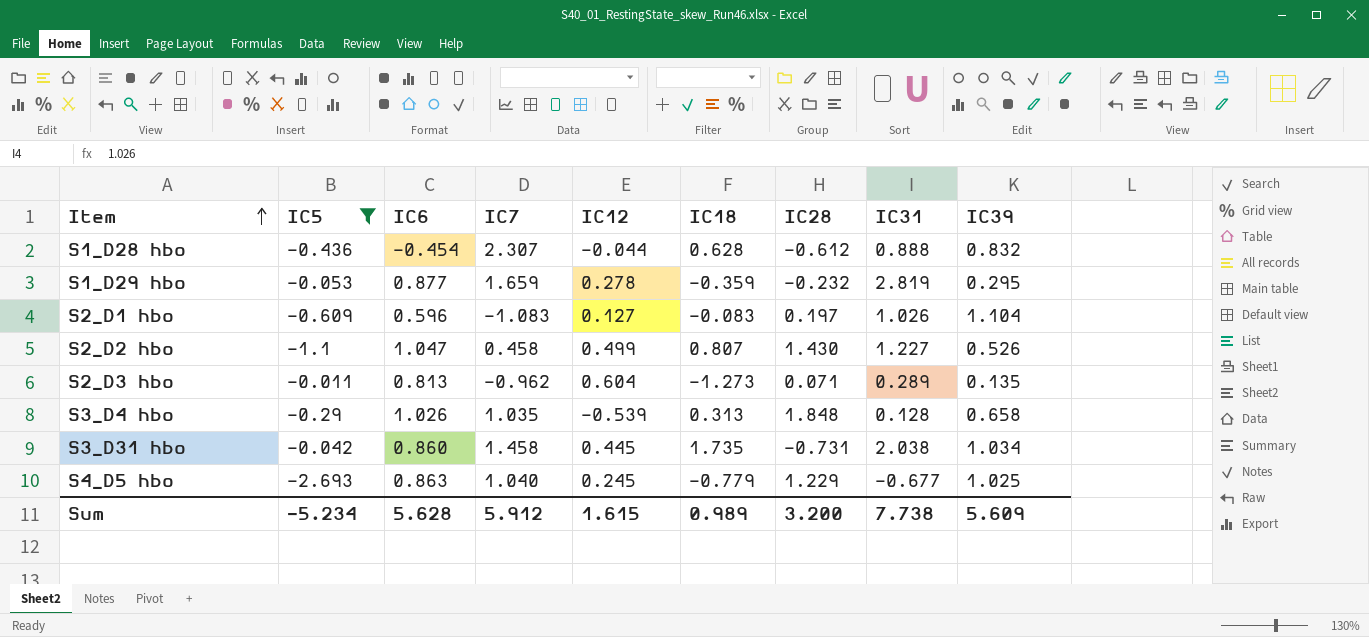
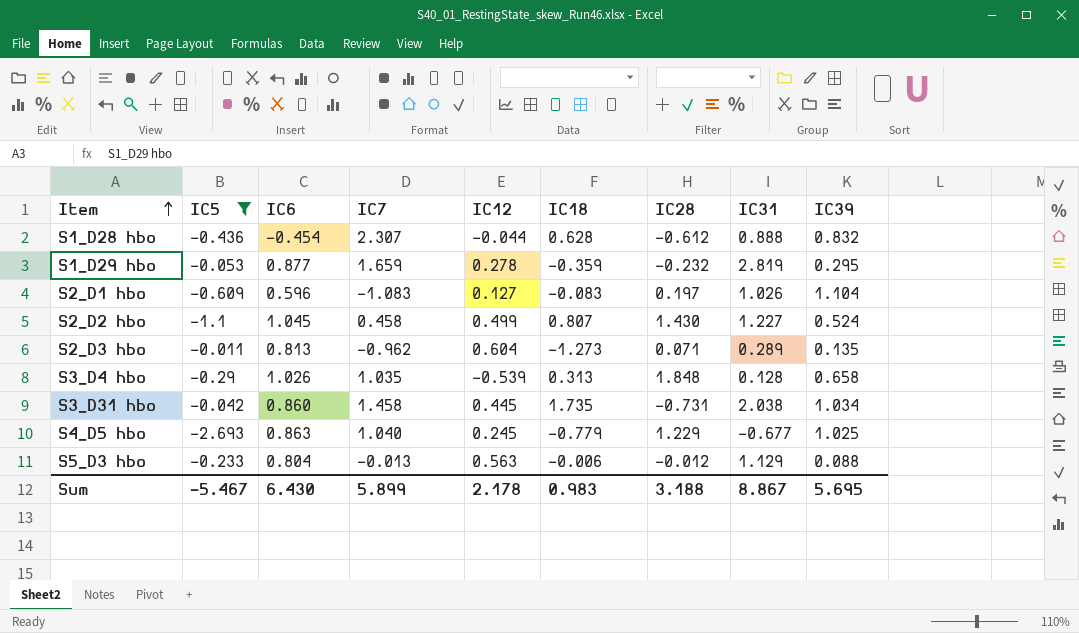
S2_D2 hbo | IC6: 1.047 -> 1.045
S2_D2 hbo | IC39: 0.526 -> 0.524
row S5_D3 hbo: none -> -0.233 | 0.804 | -0.013 | 0.563 | -0.006 | -0.012 | 1.129 | 0.088
Sum | IC5: -5.234 -> -5.467
Sum | IC6: 5.628 -> 6.430
Sum | IC7: 5.912 -> 5.899
Sum | IC12: 1.615 -> 2.178
Sum | IC18: 0.989 -> 0.983
Sum | IC28: 3.200 -> 3.188
Sum | IC31: 7.738 -> 8.867
Sum | IC39: 5.609 -> 5.695

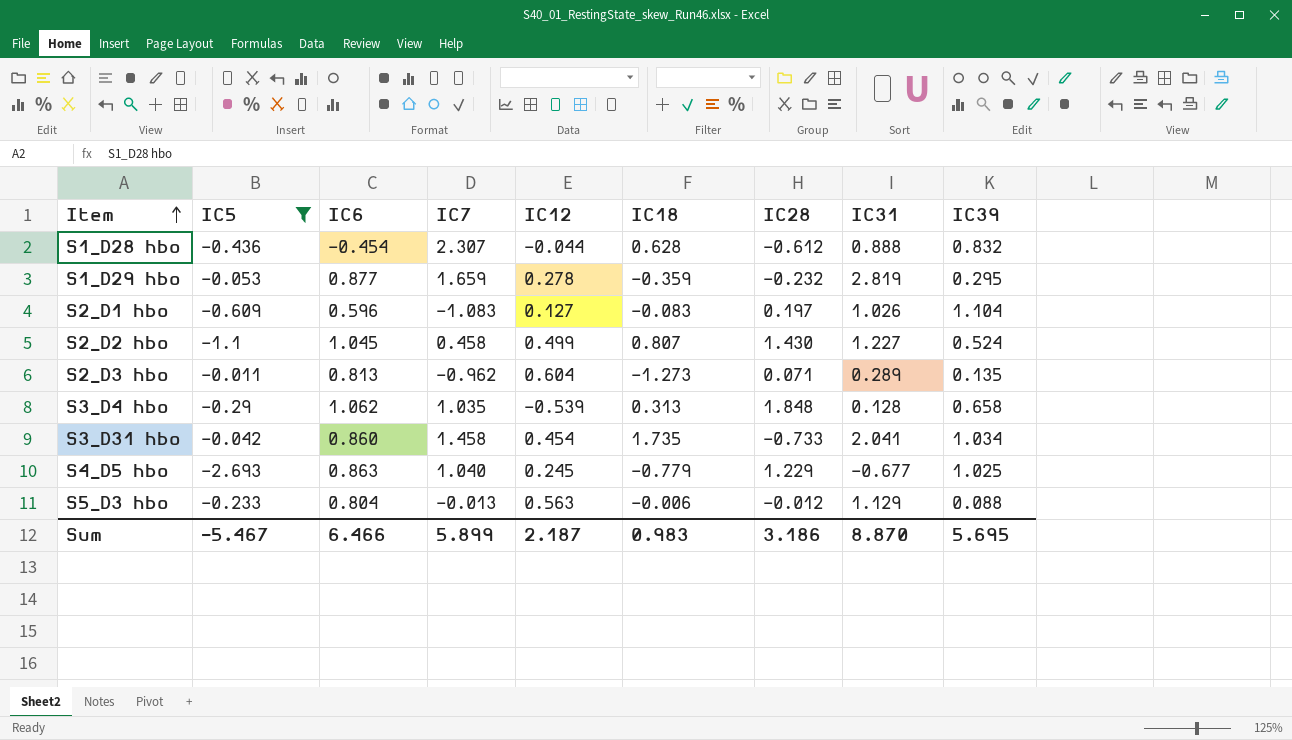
S3_D4 hbo | IC6: 1.026 -> 1.062
S3_D31 hbo | IC12: 0.445 -> 0.454
S3_D31 hbo | IC28: -0.731 -> -0.733
S3_D31 hbo | IC31: 2.038 -> 2.041
Sum | IC6: 6.430 -> 6.466
Sum | IC12: 2.178 -> 2.187
Sum | IC28: 3.188 -> 3.186
Sum | IC31: 8.867 -> 8.870

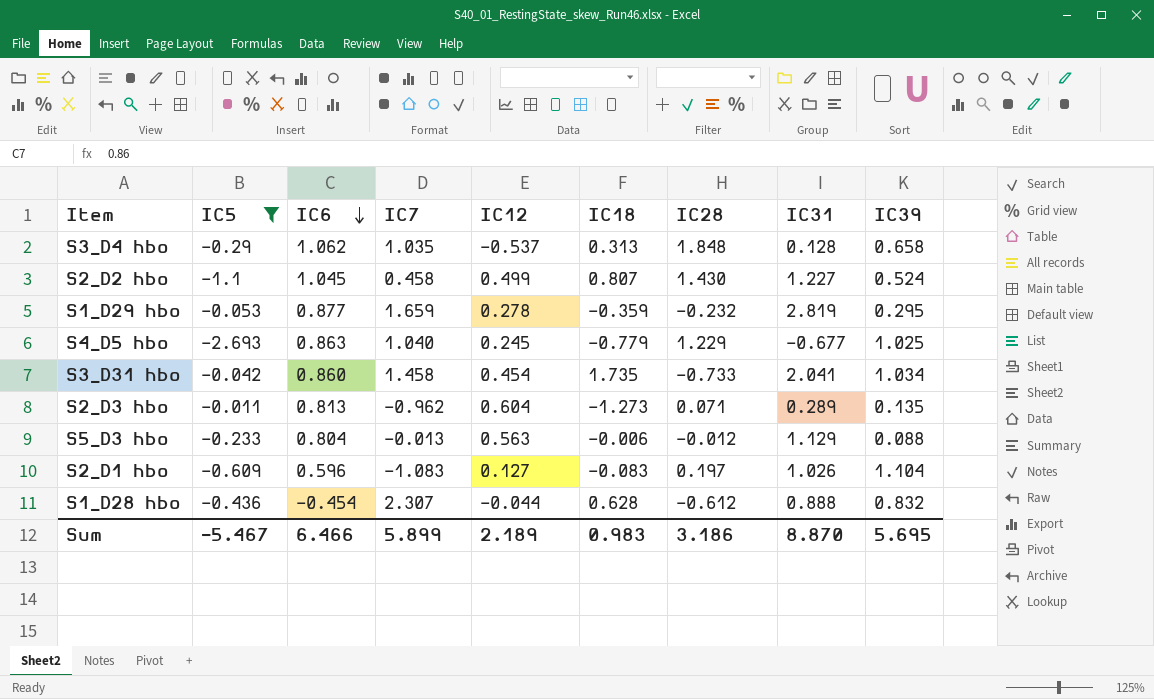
row order: Item ascending -> IC6 descending
S3_D4 hbo | IC12: -0.539 -> -0.537
Sum | IC12: 2.187 -> 2.189

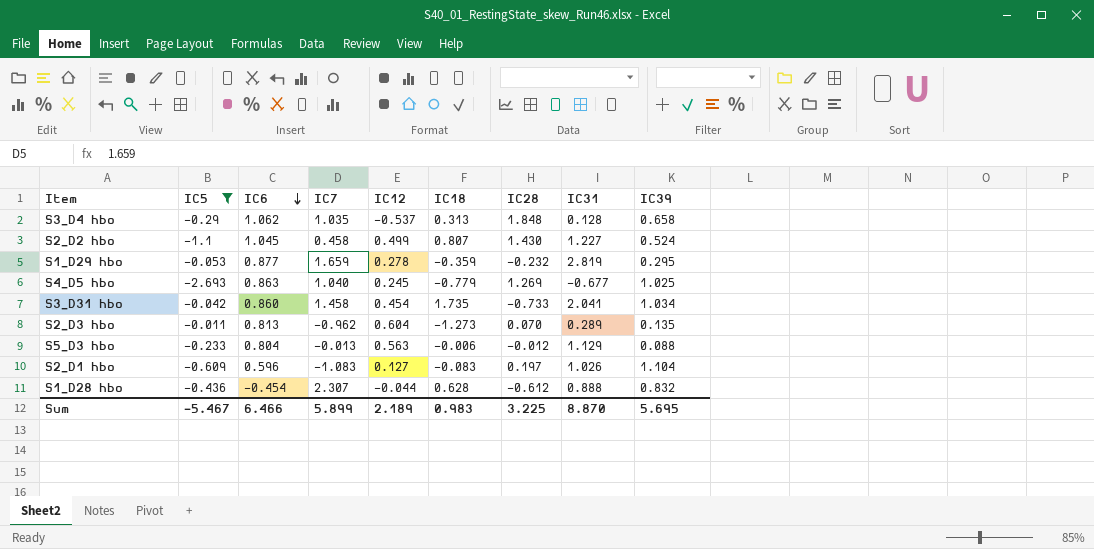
S4_D5 hbo | IC28: 1.229 -> 1.269
S2_D3 hbo | IC28: 0.071 -> 0.070
Sum | IC28: 3.186 -> 3.225

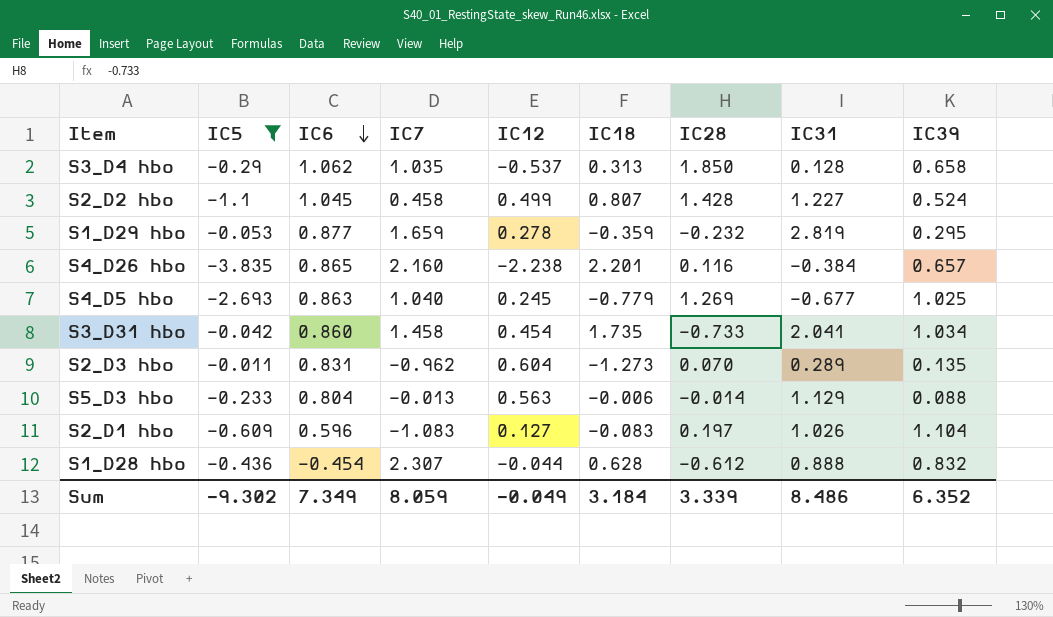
S3_D4 hbo | IC28: 1.848 -> 1.850
S2_D2 hbo | IC28: 1.430 -> 1.428
row S4_D26 hbo: none -> -3.835 | 0.865 | 2.160 | -2.238 | 2.201 | 0.116 | -0.384 | 0.657
S2_D3 hbo | IC6: 0.813 -> 0.831
S5_D3 hbo | IC28: -0.012 -> -0.014
Sum | IC5: -5.467 -> -9.302
Sum | IC6: 6.466 -> 7.349
Sum | IC7: 5.899 -> 8.059
Sum | IC12: 2.189 -> -0.049
Sum | IC18: 0.983 -> 3.184
Sum | IC28: 3.225 -> 3.339
Sum | IC31: 8.870 -> 8.486
Sum | IC39: 5.695 -> 6.352

